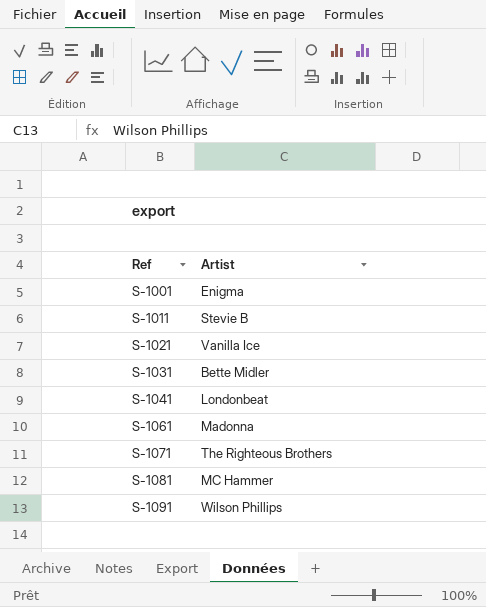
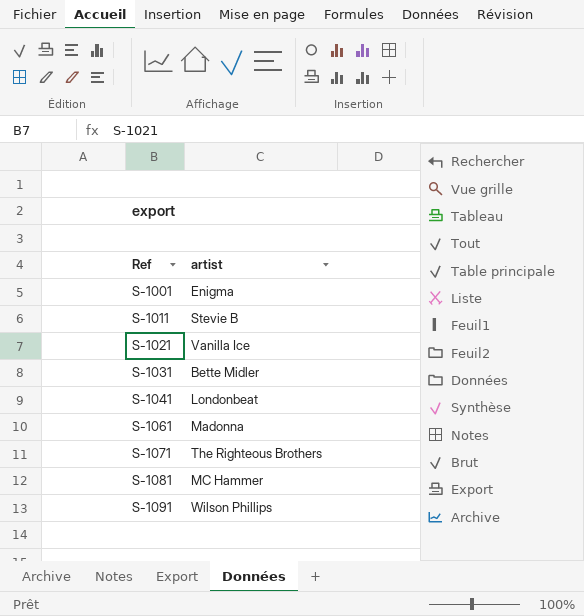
column name: Artist -> artist

